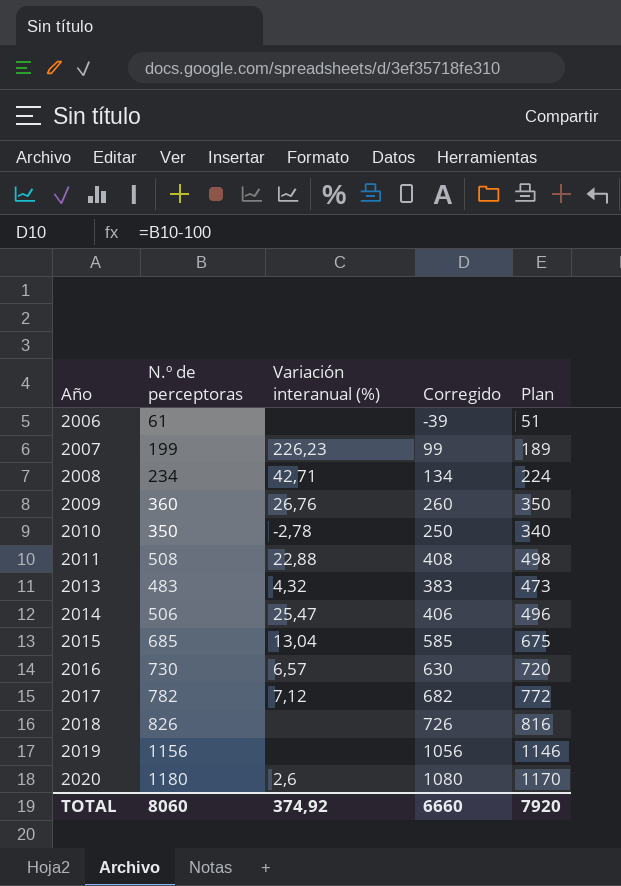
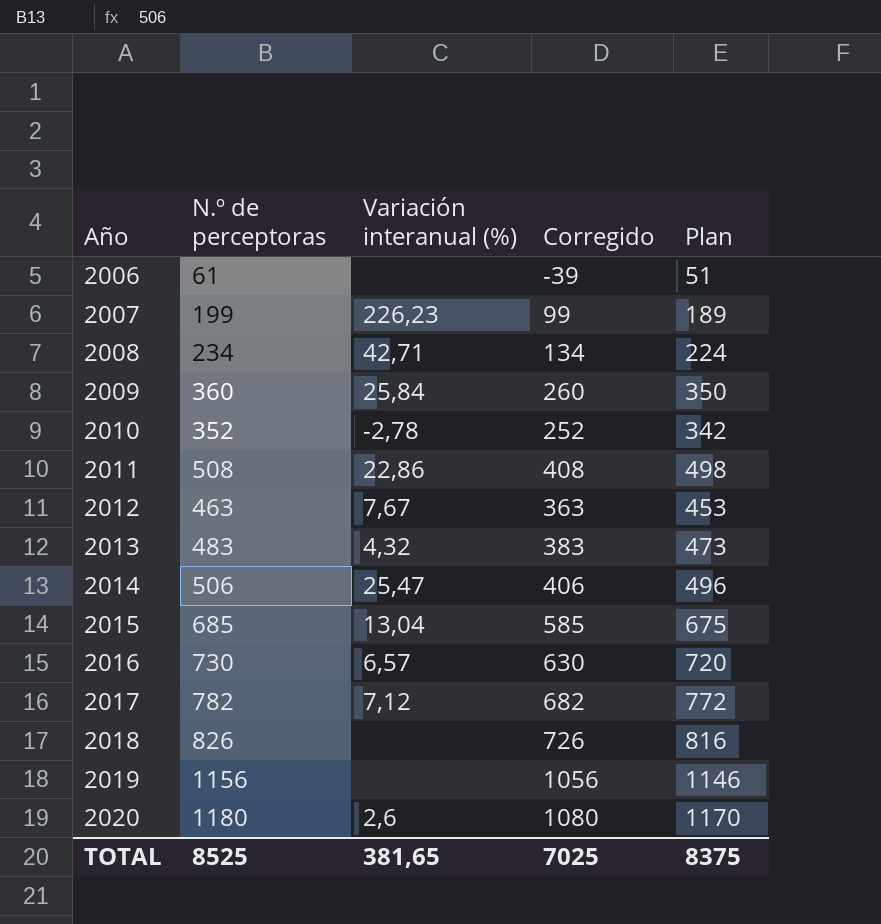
2009 | Variación interanual (%): 26,76 -> 25,84
2010 | N.º de perceptoras: 350 -> 352
2010 | Corregido: 250 -> 252
2010 | Plan: 340 -> 342
2011 | Variación interanual (%): 22,88 -> 22,86
row 2012: none -> 463 | 7,67 | 363 | 453
TOTAL | N.º de perceptoras: 8060 -> 8525
TOTAL | Variación interanual (%): 374,92 -> 381,65
TOTAL | Corregido: 6660 -> 7025
TOTAL | Plan: 7920 -> 8375

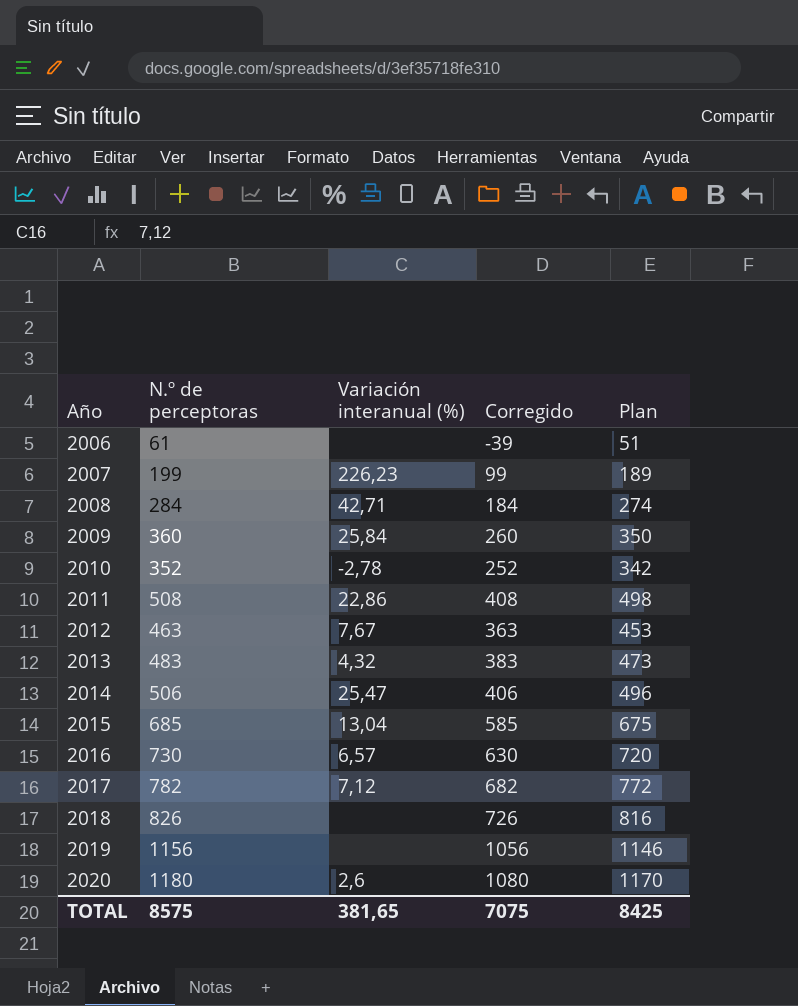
2008 | N.º de perceptoras: 234 -> 284
2008 | Corregido: 134 -> 184
2008 | Plan: 224 -> 274
TOTAL | N.º de perceptoras: 8525 -> 8575
TOTAL | Corregido: 7025 -> 7075
TOTAL | Plan: 8375 -> 8425

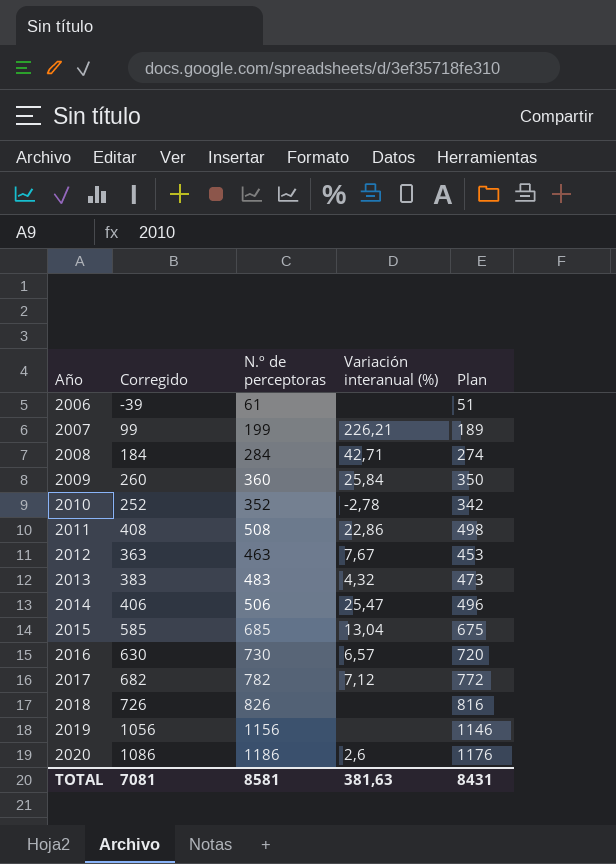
column Corregido | position: 4 -> 2
2007 | Variación interanual (%): 226,23 -> 226,21
2020 | Corregido: 1080 -> 1086
2020 | N.º de perceptoras: 1180 -> 1186
2020 | Plan: 1170 -> 1176
TOTAL | Corregido: 7075 -> 7081
TOTAL | N.º de perceptoras: 8575 -> 8581
TOTAL | Variación interanual (%): 381,65 -> 381,63
TOTAL | Plan: 8425 -> 8431

